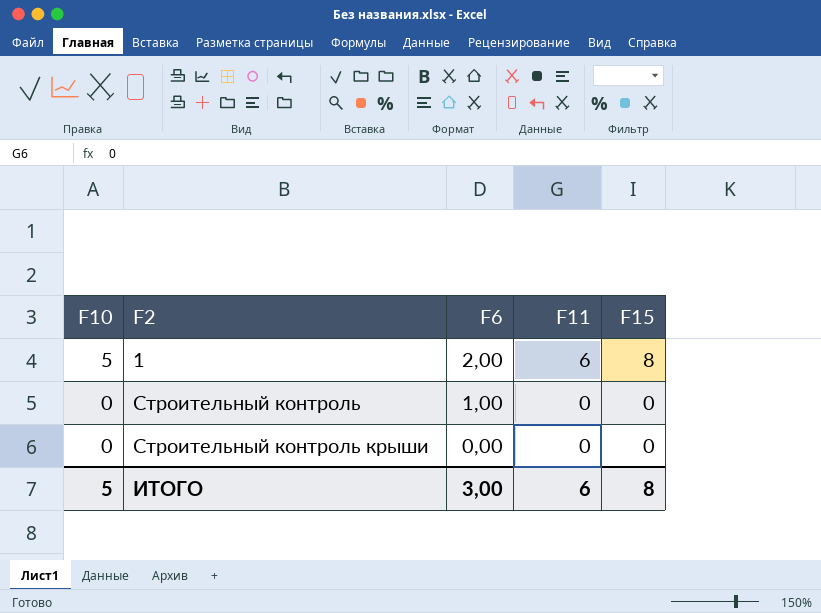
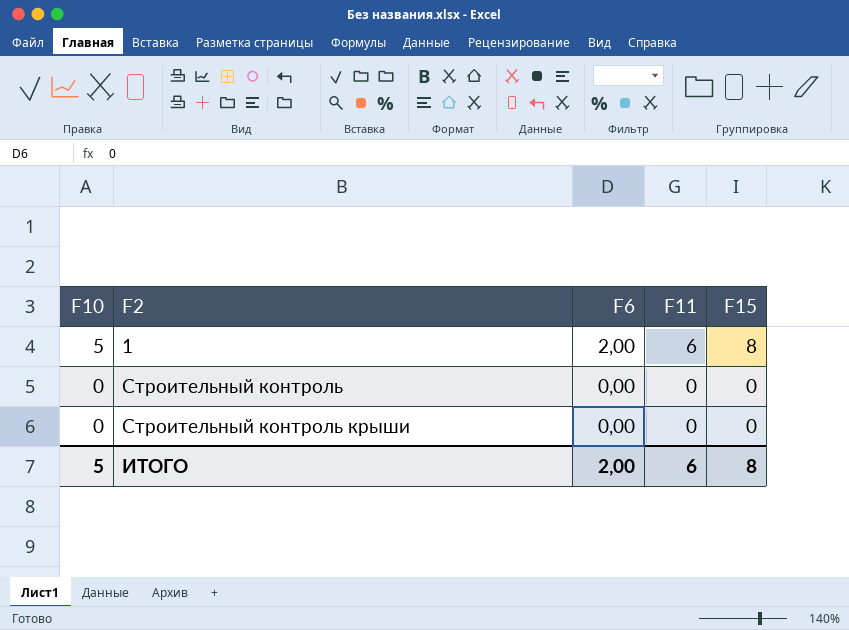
Строительный контроль | F6: 1,00 -> 0,00
ИТОГО | F6: 3,00 -> 2,00

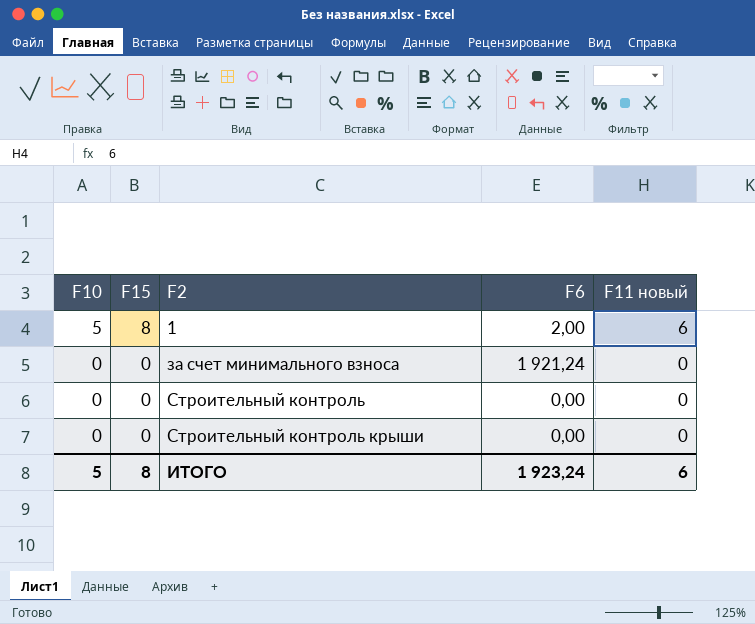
column F15 | position: 5 -> 2
column name: F11 -> F11 новый
row за счет минимального взноса: none -> 0 | 0 | 1 921,24 | 0
ИТОГО | F6: 2,00 -> 1 923,24

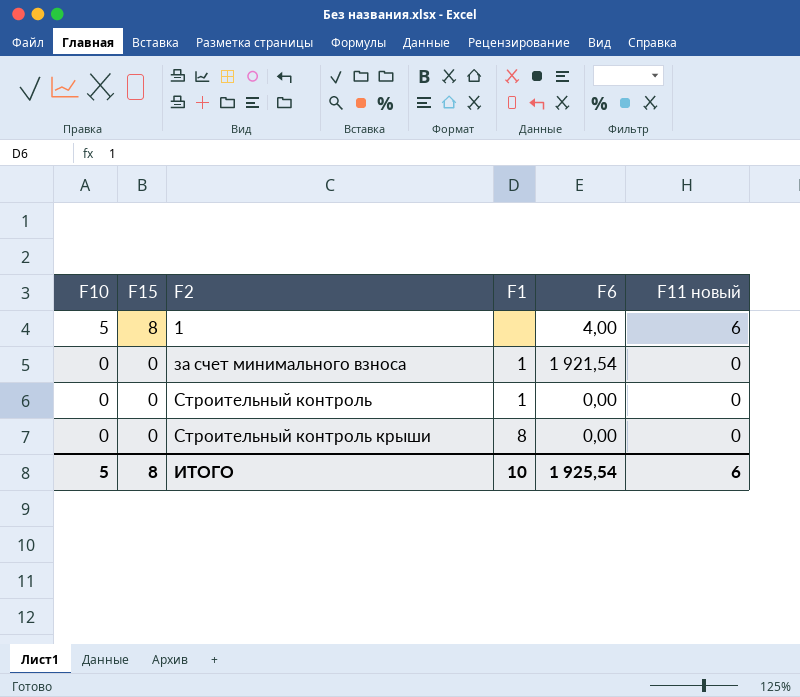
column F1 | position: none -> 4
1 | F6: 2,00 -> 4,00
за счет минимального взноса | F6: 1 921,24 -> 1 921,54
ИТОГО | F6: 1 923,24 -> 1 925,54

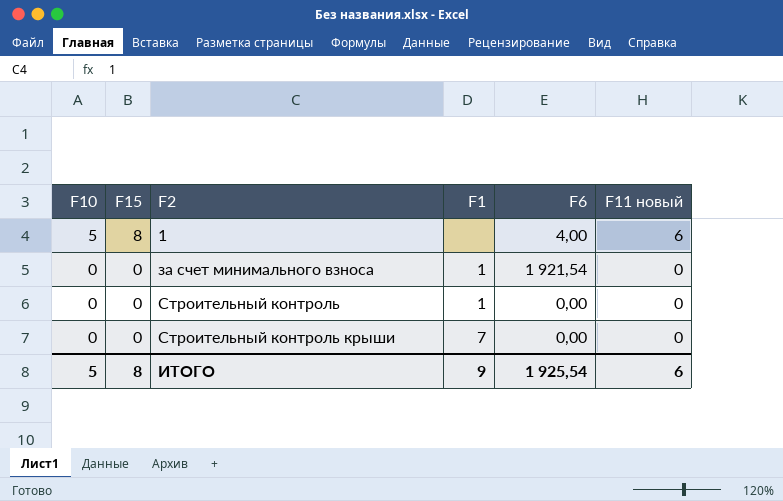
Строительный контроль крыши | F1: 8 -> 7
ИТОГО | F1: 10 -> 9

